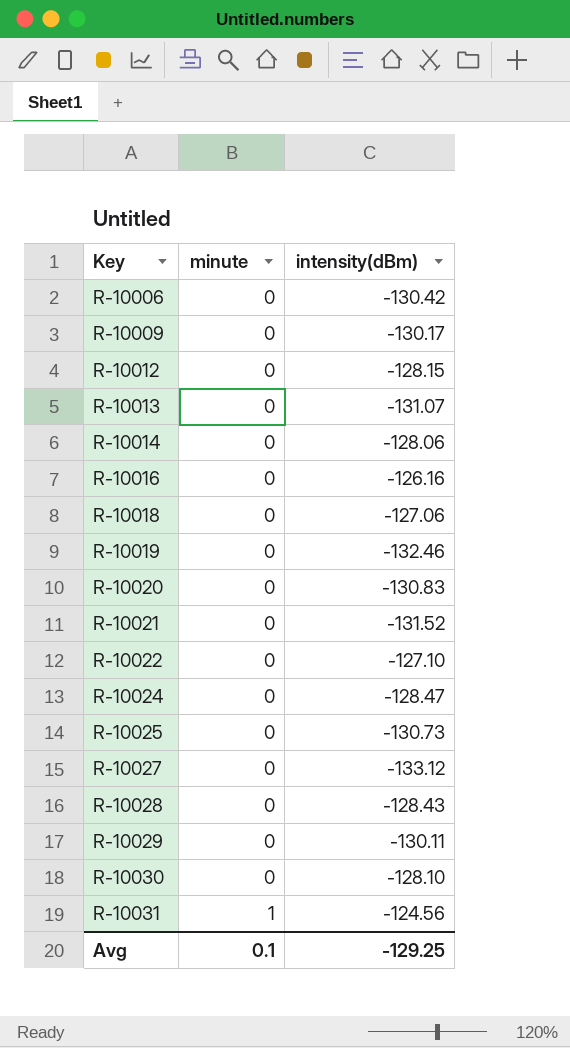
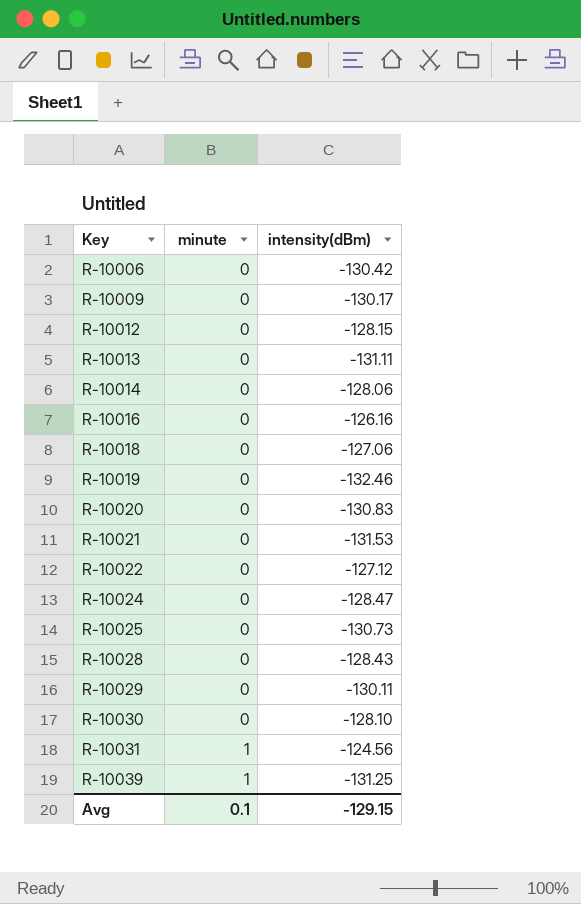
row R-10027: 0 | -133.12 -> none
R-10013 | intensity(dBm): -131.07 -> -131.11
R-10021 | intensity(dBm): -131.52 -> -131.53
R-10022 | intensity(dBm): -127.10 -> -127.12
row R-10039: none -> 1 | -131.25
Avg | intensity(dBm): -129.25 -> -129.15

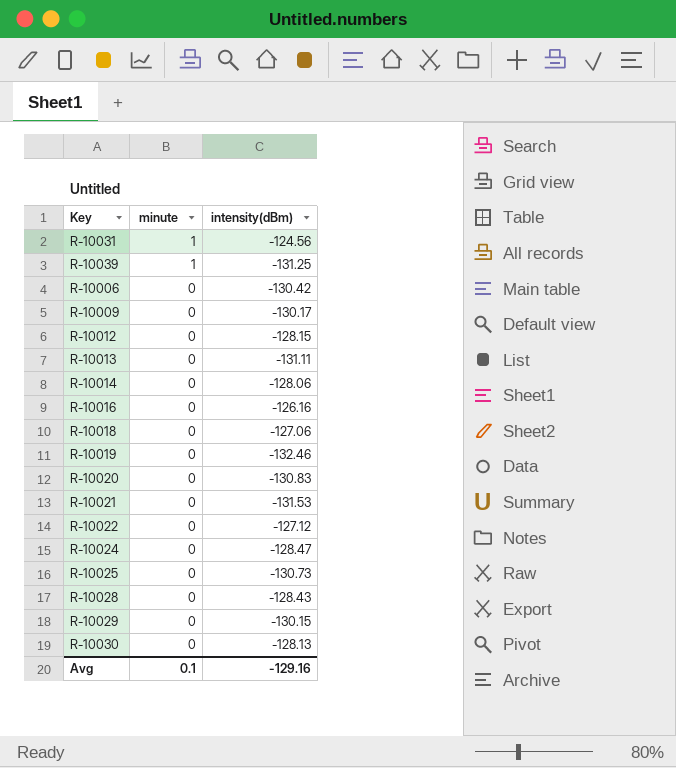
row order: Key ascending -> minute descending
R-10029 | intensity(dBm): -130.11 -> -130.15
R-10030 | intensity(dBm): -128.10 -> -128.13
Avg | intensity(dBm): -129.15 -> -129.16

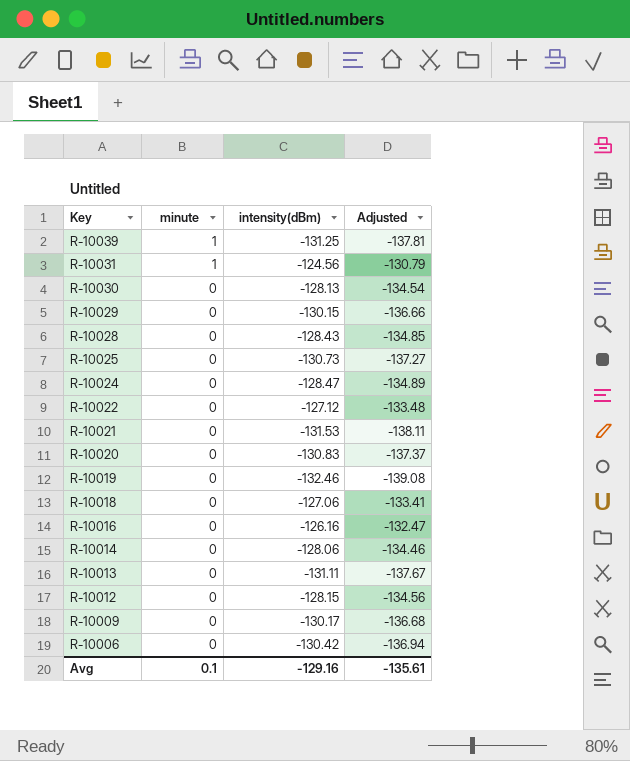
row order: minute descending -> Key descending
column Adjusted | formula: none -> [intensity(dBm)] * 1.05

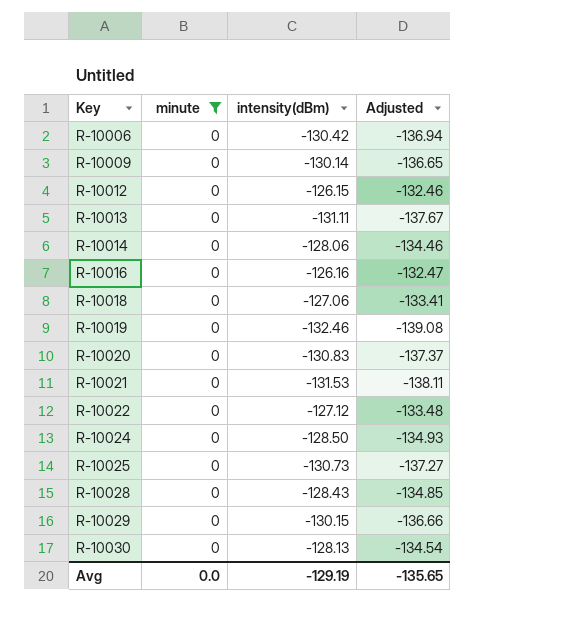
filter: none -> minute = 0
row order: Key descending -> Key ascending
R-10009 | intensity(dBm): -130.17 -> -130.14
R-10009 | Adjusted: -136.68 -> -136.65
R-10012 | intensity(dBm): -128.15 -> -126.15
R-10012 | Adjusted: -134.56 -> -132.46
R-10024 | intensity(dBm): -128.47 -> -128.50
R-10024 | Adjusted: -134.89 -> -134.93
Avg | minute: 0.1 -> 0.0
Avg | intensity(dBm): -129.16 -> -129.19
Avg | Adjusted: -135.61 -> -135.65

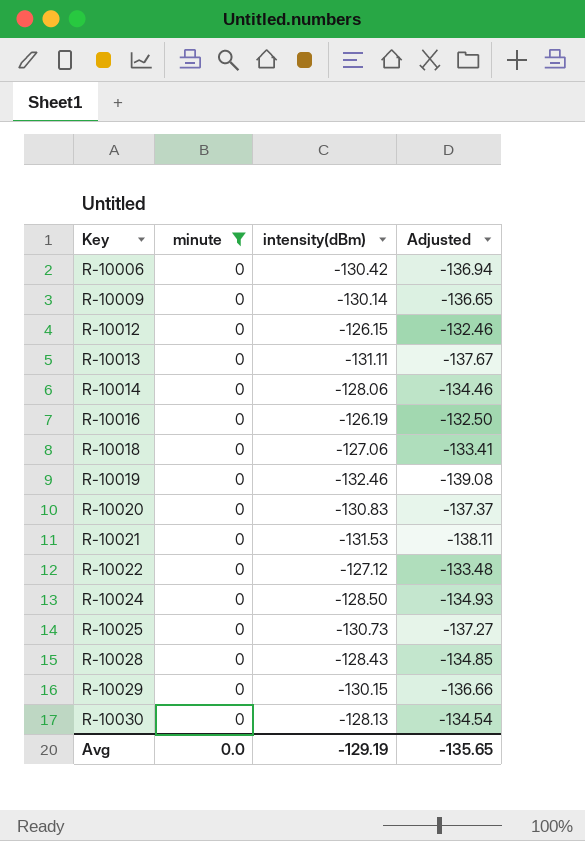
R-10016 | intensity(dBm): -126.16 -> -126.19
R-10016 | Adjusted: -132.47 -> -132.50

